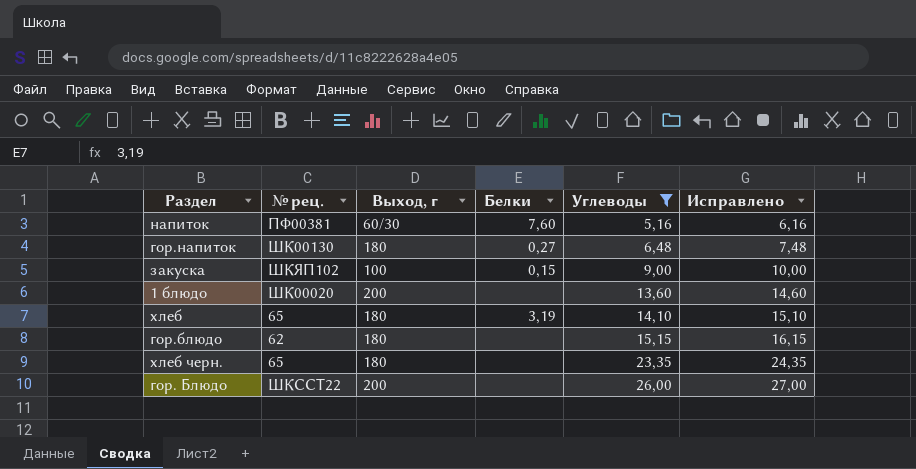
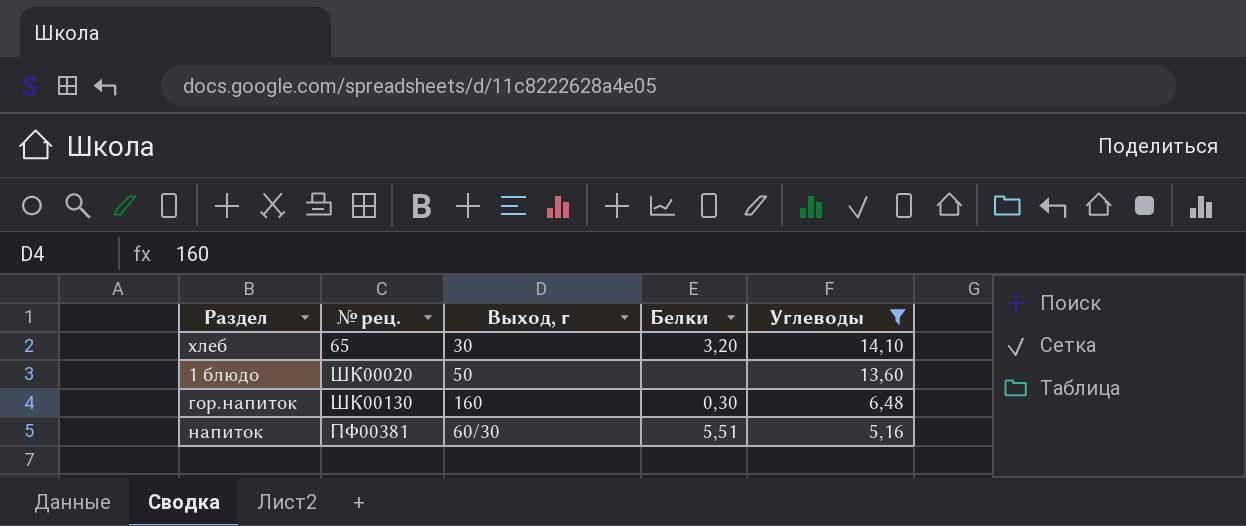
row order: Углеводы ascending -> Углеводы descending
column Исправлено | formula: [Углеводы] + 1 -> none
row закуска: ШКЯП102 | 100 | 0,15 | 9,00 | 10,00 -> none
row гор.блюдо: 62 | 180 | none | 15,15 | 16,15 -> none
row хлеб черн.: 65 | 180 | none | 23,35 | 24,35 -> none
row гор. Блюдо: ШКССТ22 | 200 | none | 26,00 | 27,00 -> none
хлеб | Выход, г: 180 -> 30
хлеб | Белки: 3,19 -> 3,20
1 блюдо | Выход, г: 200 -> 50
гор.напиток | Выход, г: 180 -> 160
гор.напиток | Белки: 0,27 -> 0,30
напиток | Белки: 7,60 -> 5,51

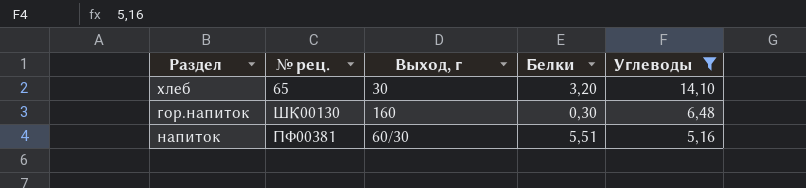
row 1 блюдо: ШК00020 | 50 | none | 13,60 -> none

